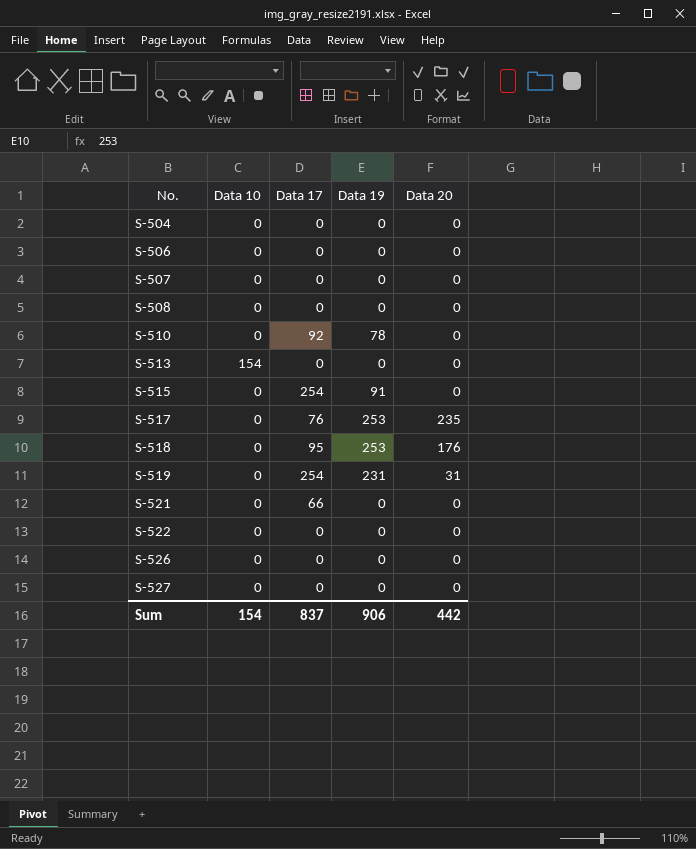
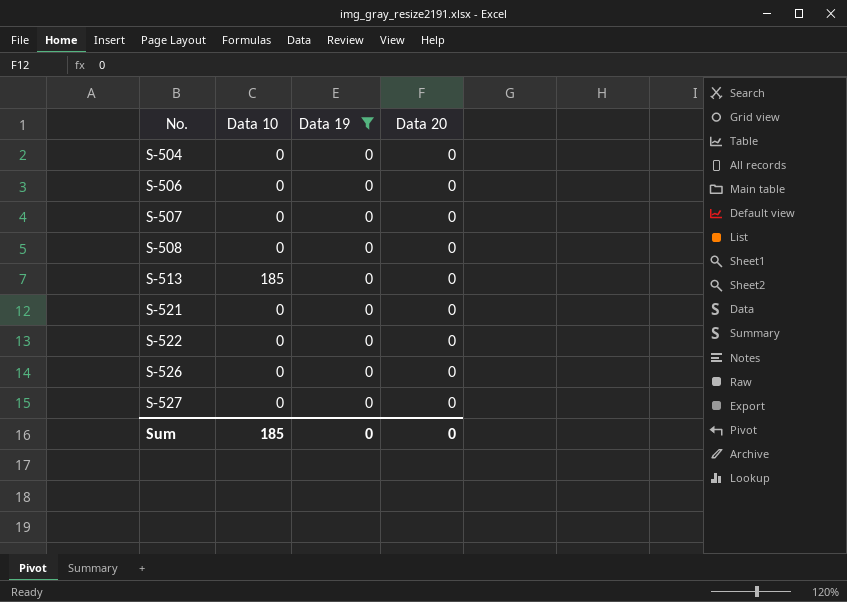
filter: none -> Data 19 = 0
column Data 17 | position: 3 -> none
S-513 | Data 10: 154 -> 185
Sum | Data 10: 154 -> 185
Sum | Data 19: 906 -> 0
Sum | Data 20: 442 -> 0

